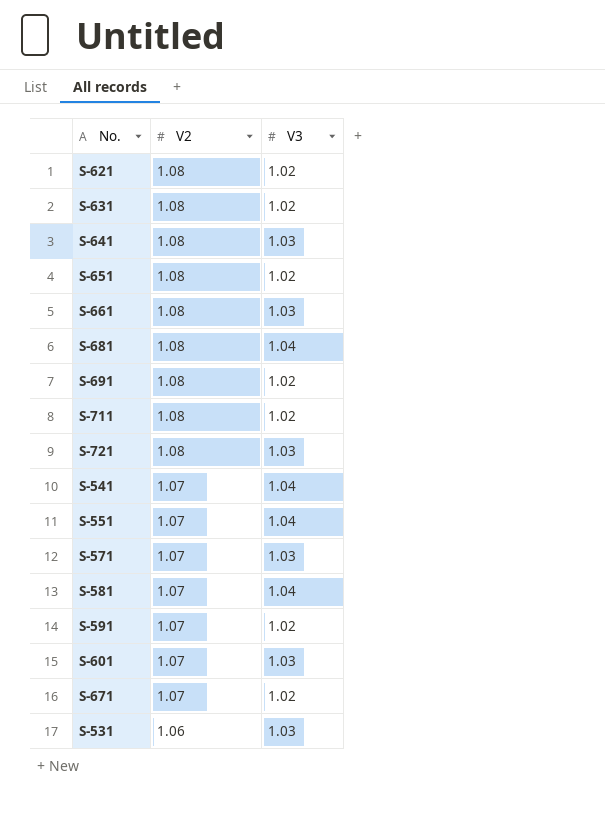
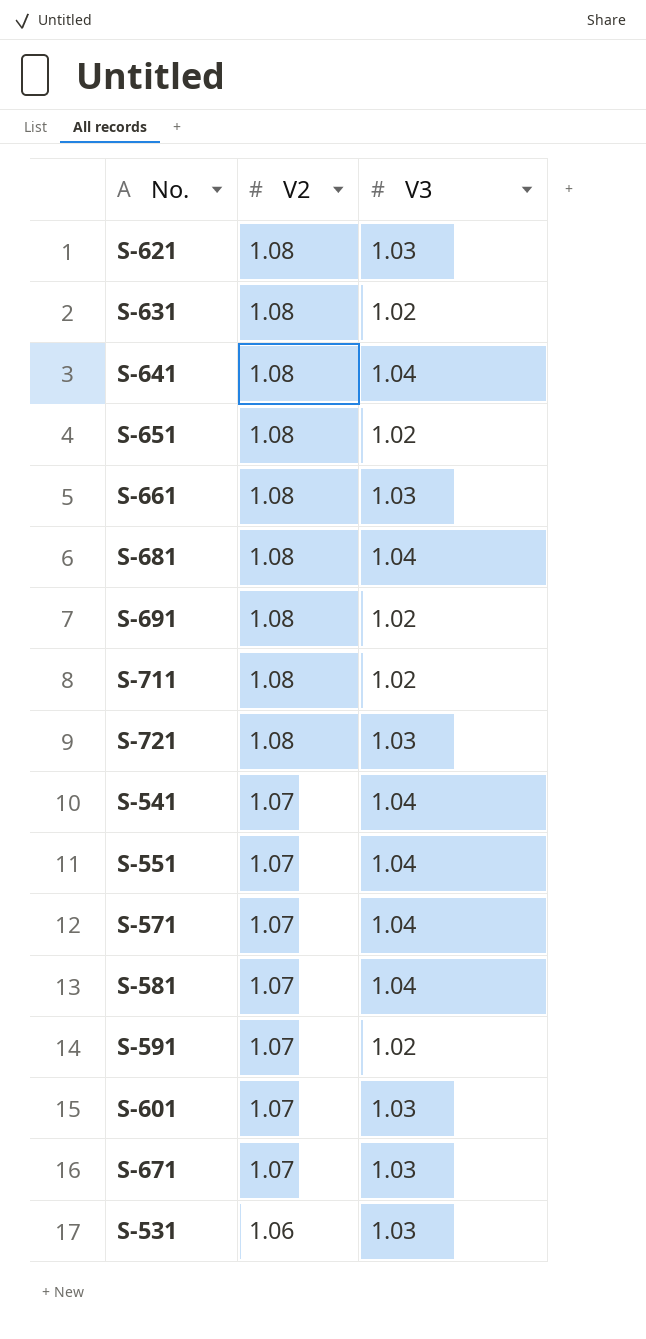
S-621 | V3: 1.02 -> 1.03
S-641 | V3: 1.03 -> 1.04
S-571 | V3: 1.03 -> 1.04
S-671 | V3: 1.02 -> 1.03

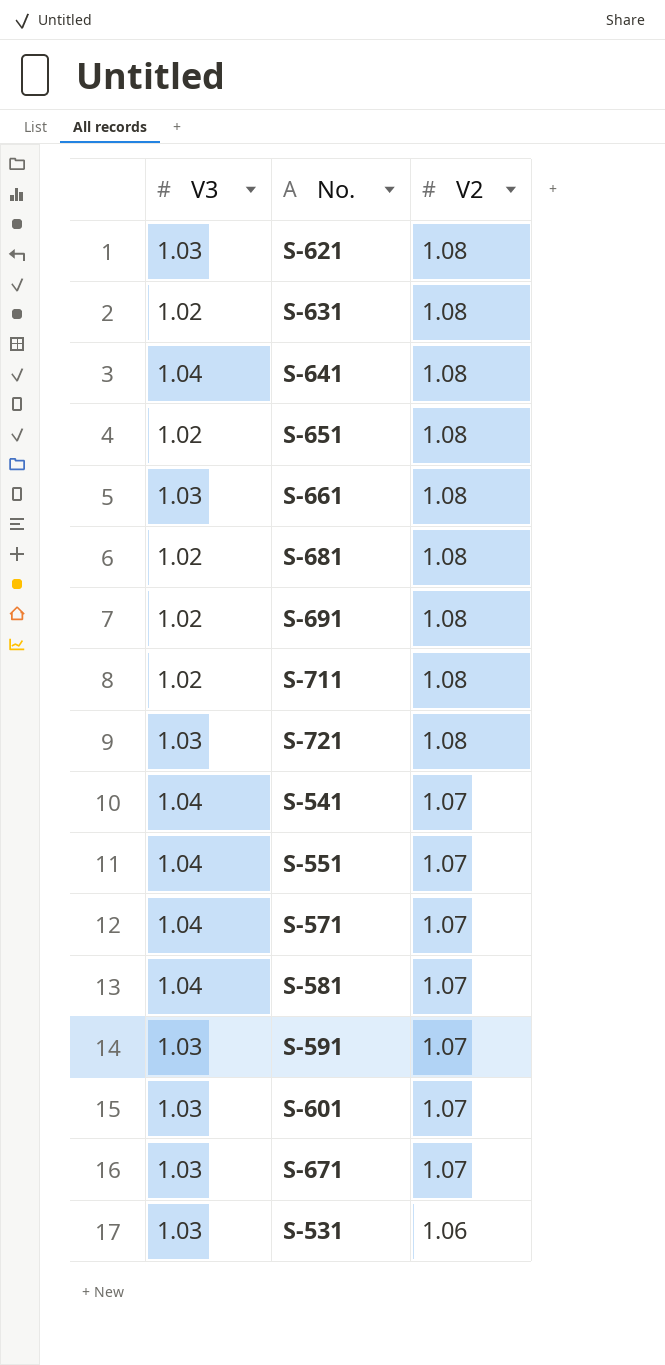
column V3 | position: 3 -> 1
S-681 | V3: 1.04 -> 1.02
S-591 | V3: 1.02 -> 1.03

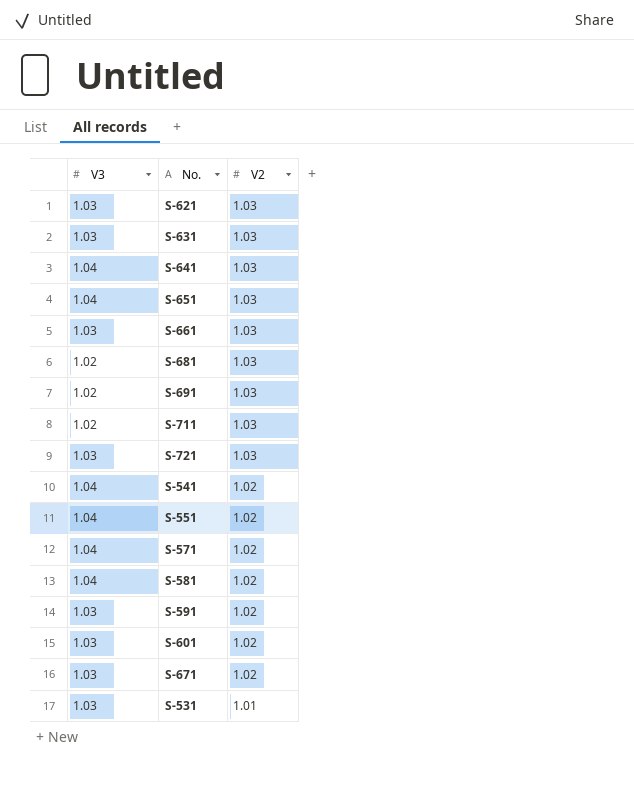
S-621 | V2: 1.08 -> 1.03
S-631 | V3: 1.02 -> 1.03
S-631 | V2: 1.08 -> 1.03
S-641 | V2: 1.08 -> 1.03
S-651 | V3: 1.02 -> 1.04
S-651 | V2: 1.08 -> 1.03
S-661 | V2: 1.08 -> 1.03
S-681 | V2: 1.08 -> 1.03
S-691 | V2: 1.08 -> 1.03
S-711 | V2: 1.08 -> 1.03
S-721 | V2: 1.08 -> 1.03
S-541 | V2: 1.07 -> 1.02
S-551 | V2: 1.07 -> 1.02
S-571 | V2: 1.07 -> 1.02
S-581 | V2: 1.07 -> 1.02
S-591 | V2: 1.07 -> 1.02
S-601 | V2: 1.07 -> 1.02
S-671 | V2: 1.07 -> 1.02
S-531 | V2: 1.06 -> 1.01

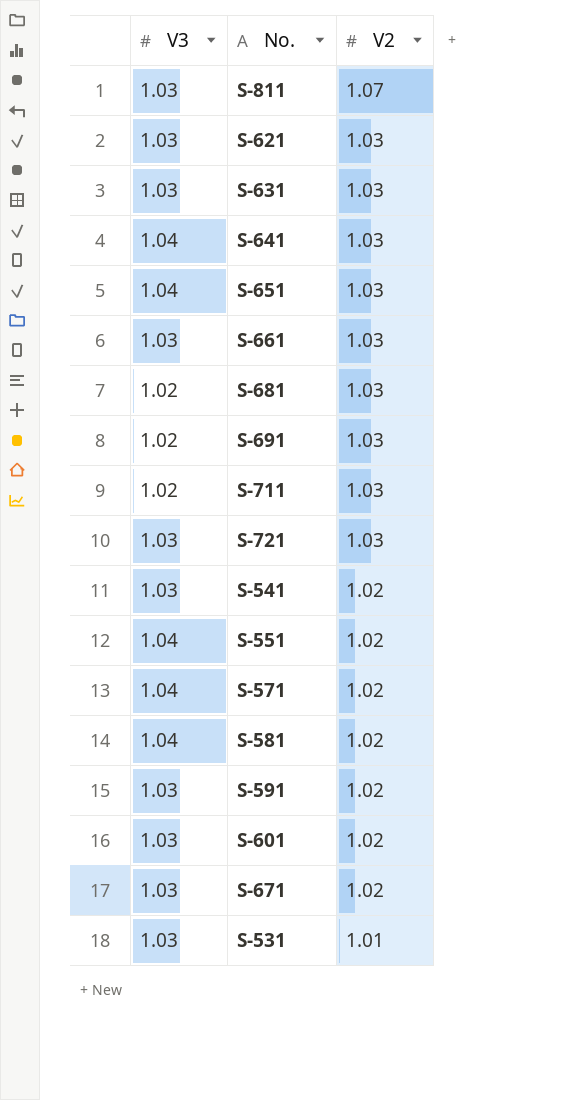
row S-811: none -> 1.03 | 1.07
S-541 | V3: 1.04 -> 1.03

